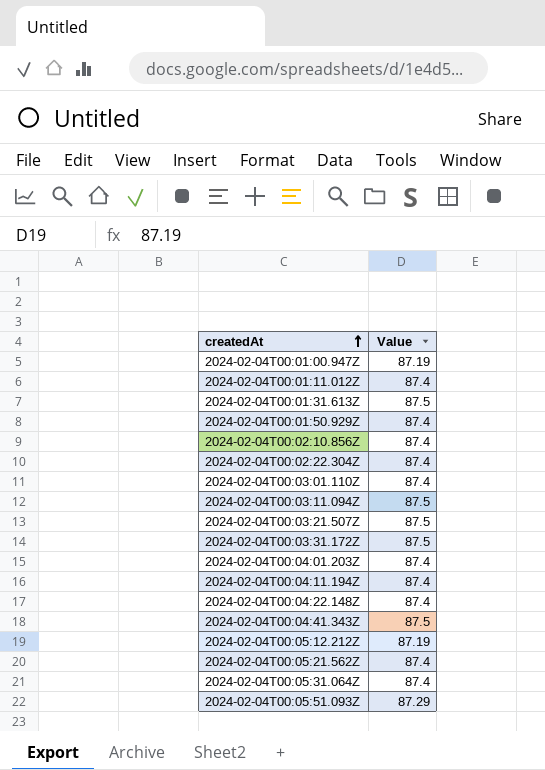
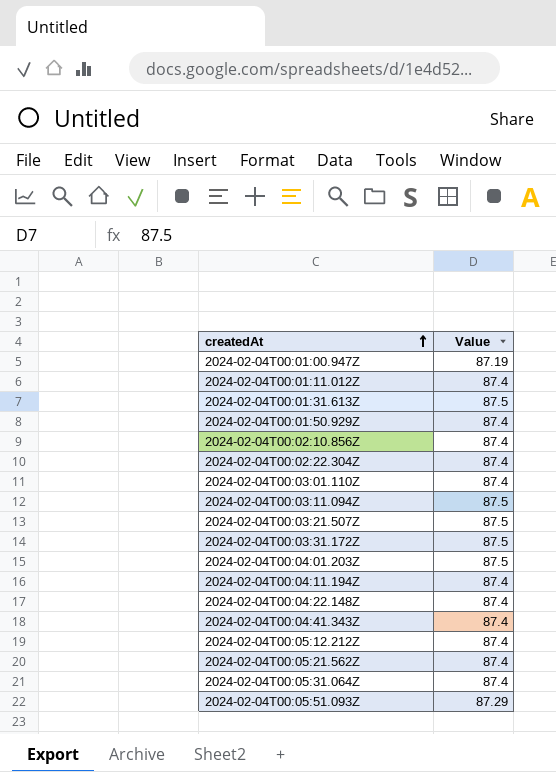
2024-02-04T00:04:01.203Z | Value: 87.4 -> 87.5
2024-02-04T00:04:41.343Z | Value: 87.5 -> 87.4
2024-02-04T00:05:12.212Z | Value: 87.19 -> 87.4

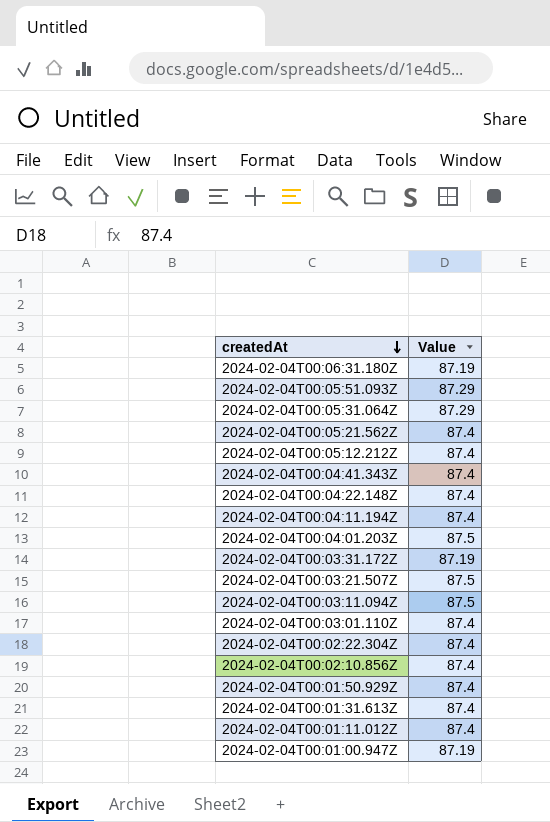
row order: createdAt ascending -> createdAt descending
row 2024-02-04T00:06:31.180Z: none -> 87.19
2024-02-04T00:05:31.064Z | Value: 87.4 -> 87.29
2024-02-04T00:03:31.172Z | Value: 87.5 -> 87.19
2024-02-04T00:01:31.613Z | Value: 87.5 -> 87.4

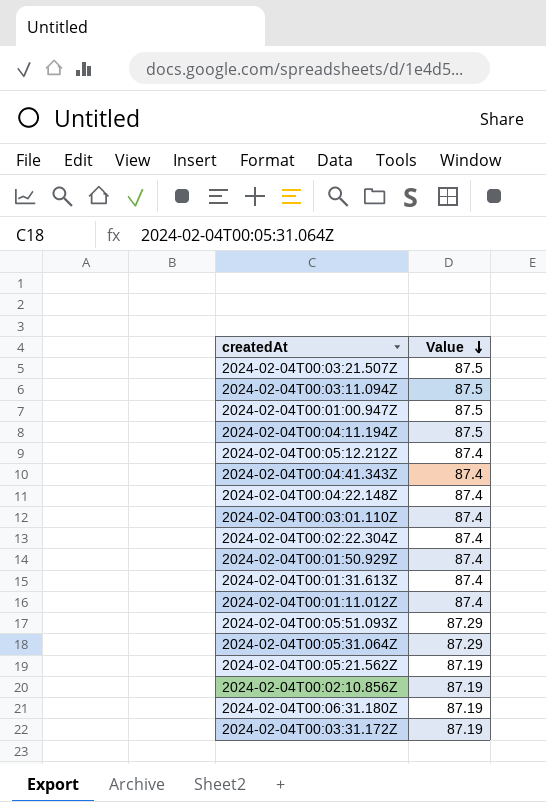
row order: createdAt descending -> Value descending
row 2024-02-04T00:04:01.203Z: 87.5 -> none
2024-02-04T00:01:00.947Z | Value: 87.19 -> 87.5
2024-02-04T00:04:11.194Z | Value: 87.4 -> 87.5
2024-02-04T00:05:21.562Z | Value: 87.4 -> 87.19
2024-02-04T00:02:10.856Z | Value: 87.4 -> 87.19

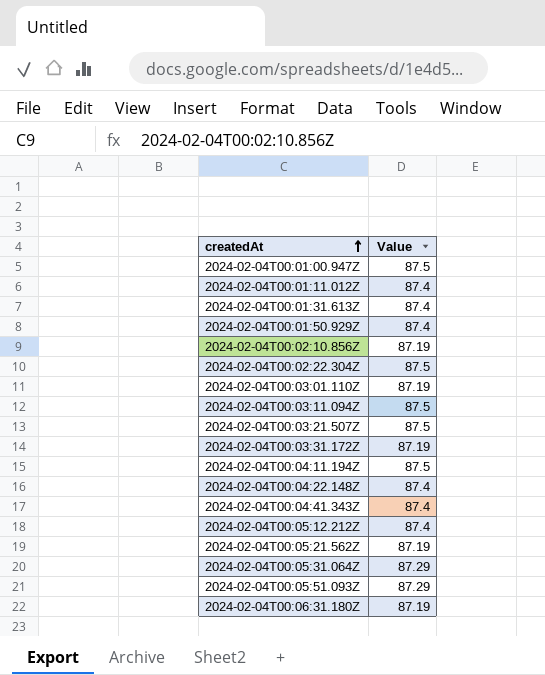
row order: Value descending -> createdAt ascending
2024-02-04T00:02:22.304Z | Value: 87.4 -> 87.5
2024-02-04T00:03:01.110Z | Value: 87.4 -> 87.19

